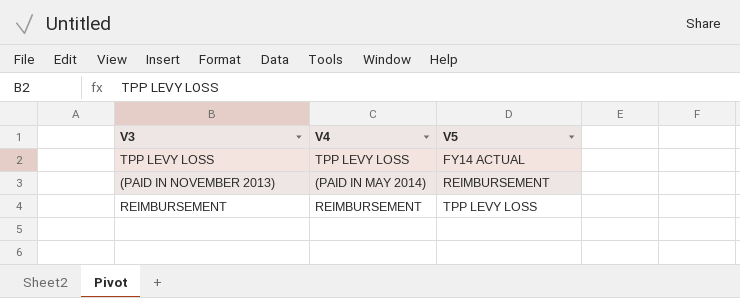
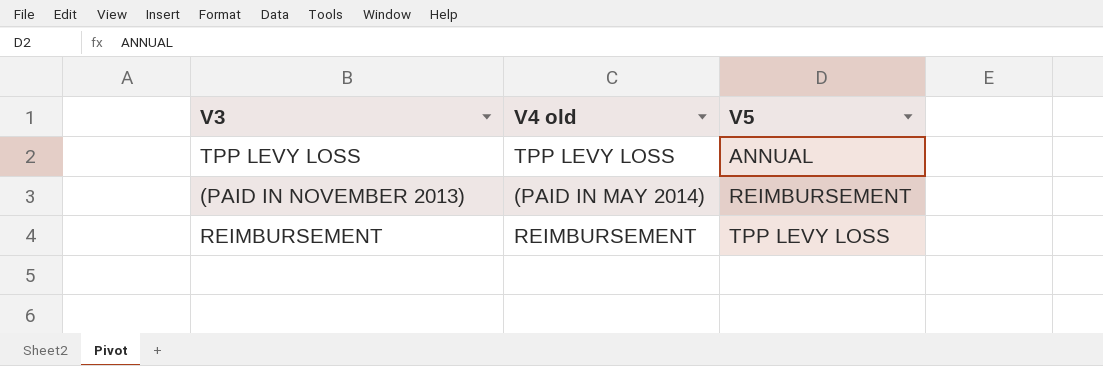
column name: V4 -> V4 old
TPP LEVY LOSS | V5: FY14 ACTUAL -> ANNUAL

